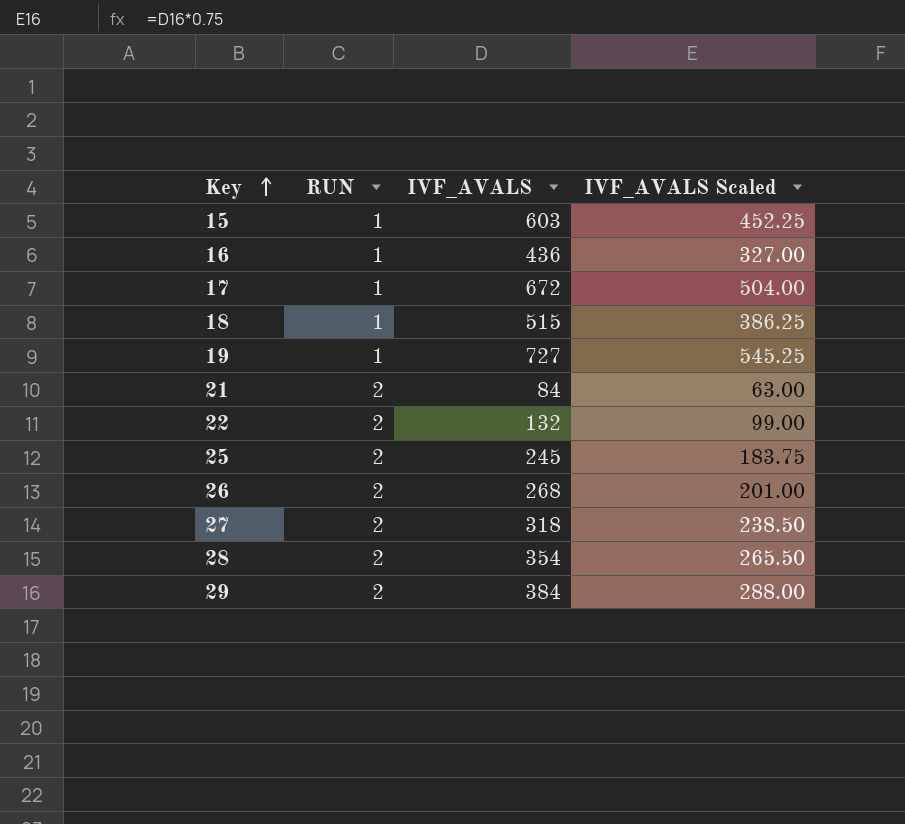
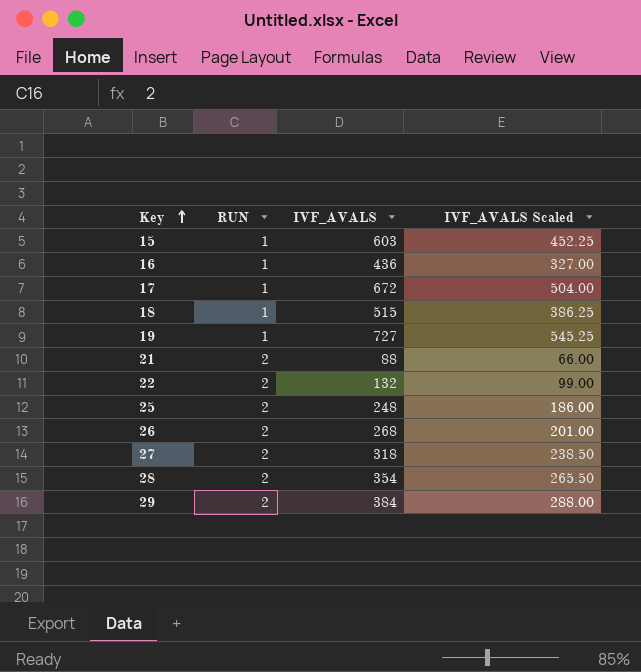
21 | IVF_AVALS: 84 -> 88
21 | IVF_AVALS Scaled: 63.00 -> 66.00
25 | IVF_AVALS: 245 -> 248
25 | IVF_AVALS Scaled: 183.75 -> 186.00

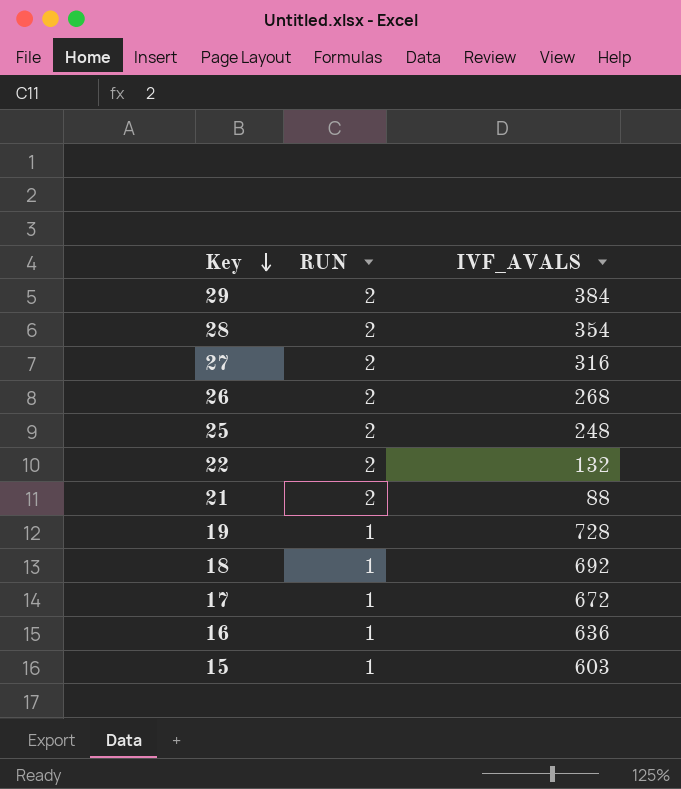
row order: Key ascending -> Key descending
column IVF_AVALS Scaled | formula: [IVF_AVALS] * 0.75 -> none
27 | IVF_AVALS: 318 -> 316
19 | IVF_AVALS: 727 -> 728
18 | IVF_AVALS: 515 -> 692
16 | IVF_AVALS: 436 -> 636

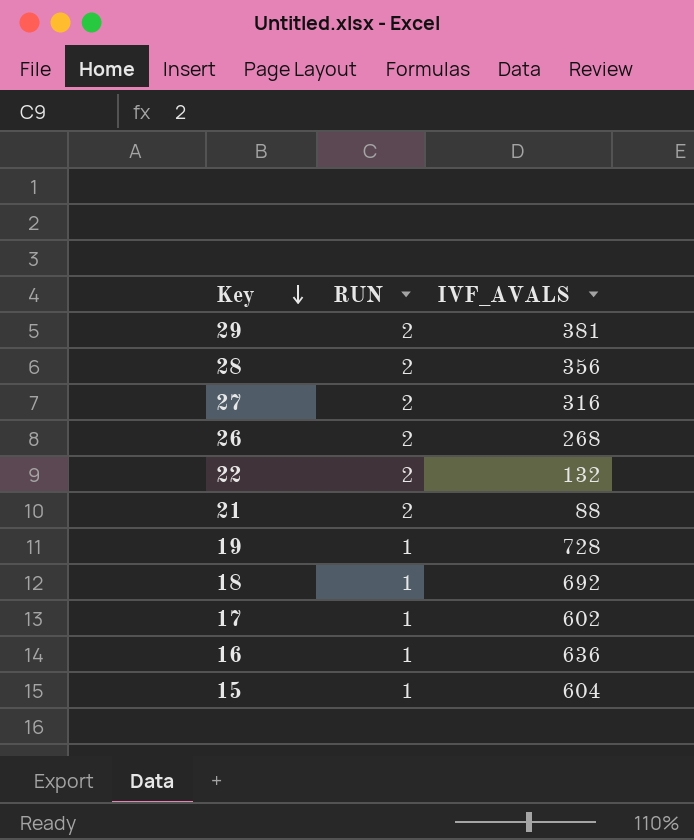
row 25: 2 | 248 -> none
29 | IVF_AVALS: 384 -> 381
28 | IVF_AVALS: 354 -> 356
17 | IVF_AVALS: 672 -> 602
15 | IVF_AVALS: 603 -> 604

